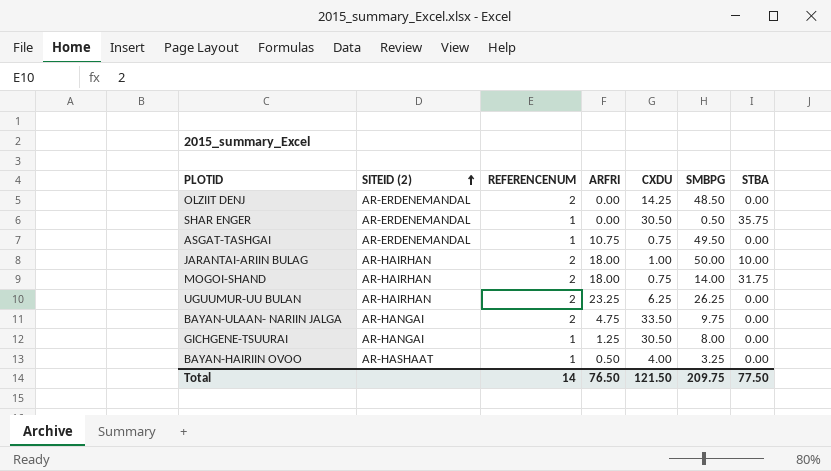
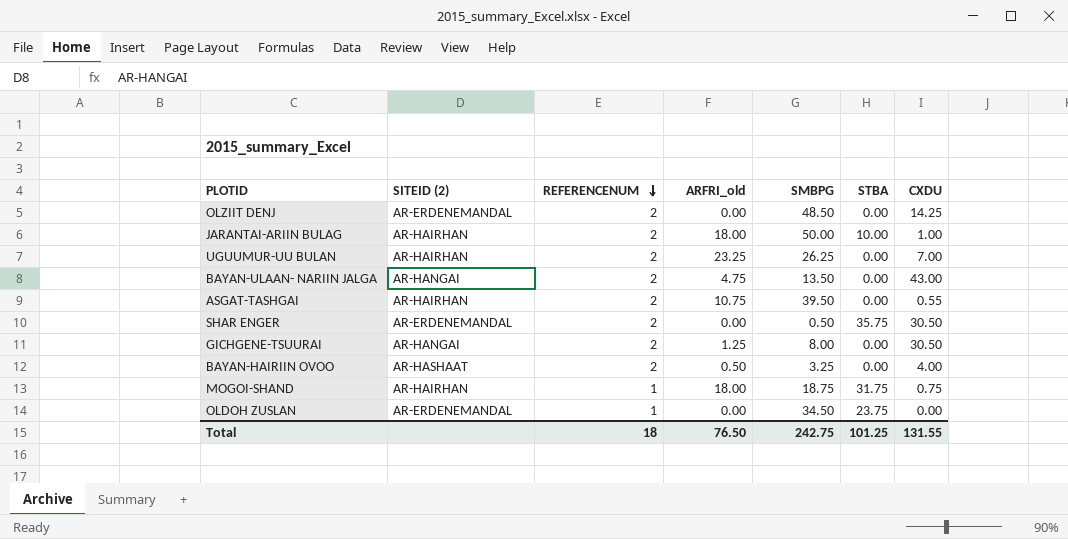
row order: SITEID (2) ascending -> REFERENCENUM descending
column name: ARFRI -> ARFRI_old
column CXDU | position: 5 -> 7
UGUUMUR-UU BULAN | CXDU: 6.25 -> 7.00
BAYAN-ULAAN- NARIIN JALGA | SMBPG: 9.75 -> 13.50
BAYAN-ULAAN- NARIIN JALGA | CXDU: 33.50 -> 43.00
ASGAT-TASHGAI | SITEID (2): AR-ERDENEMANDAL -> AR-HAIRHAN
ASGAT-TASHGAI | REFERENCENUM: 1 -> 2
ASGAT-TASHGAI | SMBPG: 49.50 -> 39.50
ASGAT-TASHGAI | CXDU: 0.75 -> 0.55
SHAR ENGER | REFERENCENUM: 1 -> 2
GICHGENE-TSUURAI | REFERENCENUM: 1 -> 2
BAYAN-HAIRIIN OVOO | REFERENCENUM: 1 -> 2
MOGOI-SHAND | REFERENCENUM: 2 -> 1
MOGOI-SHAND | SMBPG: 14.00 -> 18.75
row OLDOH ZUSLAN: none -> AR-ERDENEMANDAL | 1 | 0.00 | 34.50 | 23.75 | 0.00
Total | REFERENCENUM: 14 -> 18
Total | SMBPG: 209.75 -> 242.75
Total | STBA: 77.50 -> 101.25
Total | CXDU: 121.50 -> 131.55

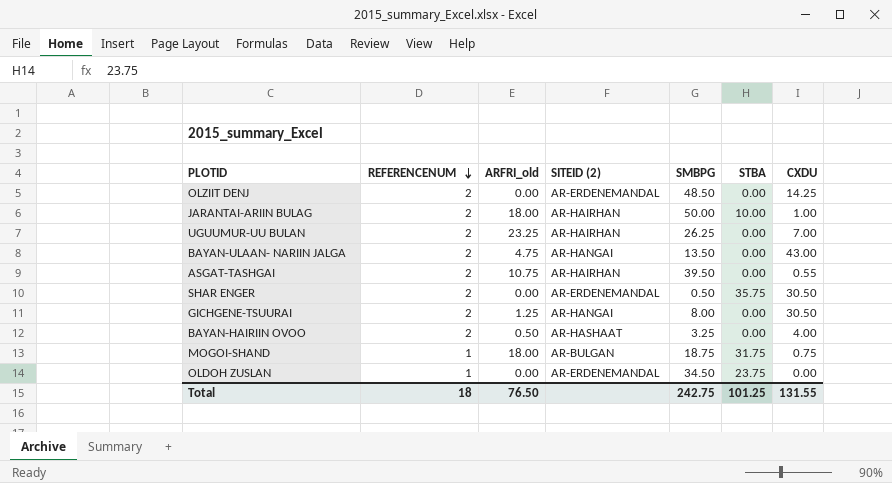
column SITEID (2) | position: 2 -> 4
MOGOI-SHAND | SITEID (2): AR-HAIRHAN -> AR-BULGAN

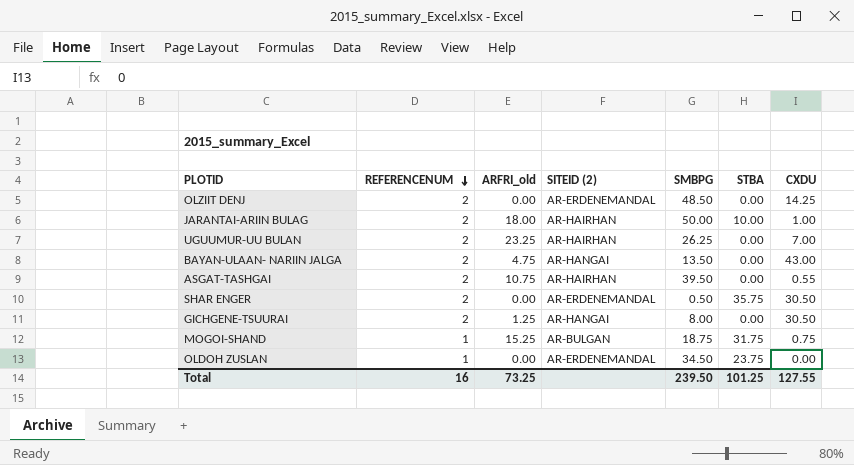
row BAYAN-HAIRIIN OVOO: 2 | 0.50 | AR-HASHAAT | 3.25 | 0.00 | 4.00 -> none
MOGOI-SHAND | ARFRI_old: 18.00 -> 15.25
Total | REFERENCENUM: 18 -> 16
Total | ARFRI_old: 76.50 -> 73.25
Total | SMBPG: 242.75 -> 239.50
Total | CXDU: 131.55 -> 127.55

